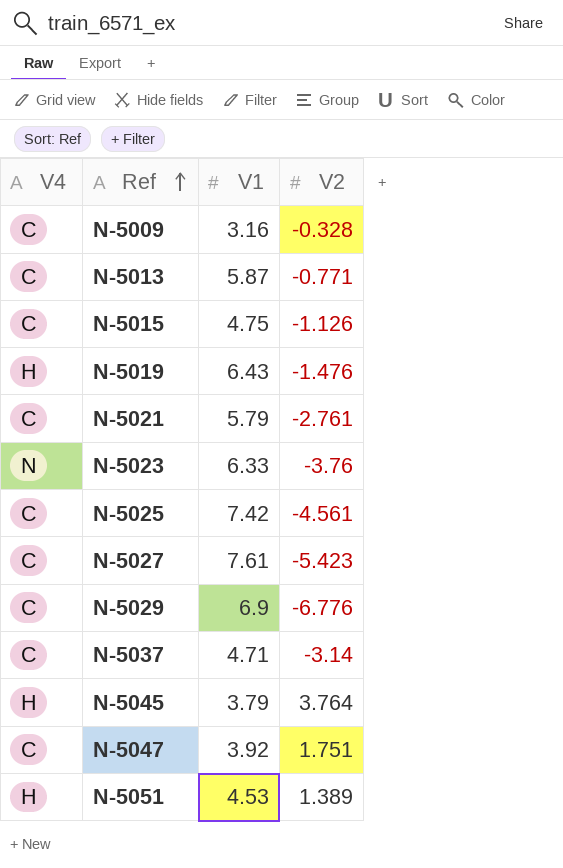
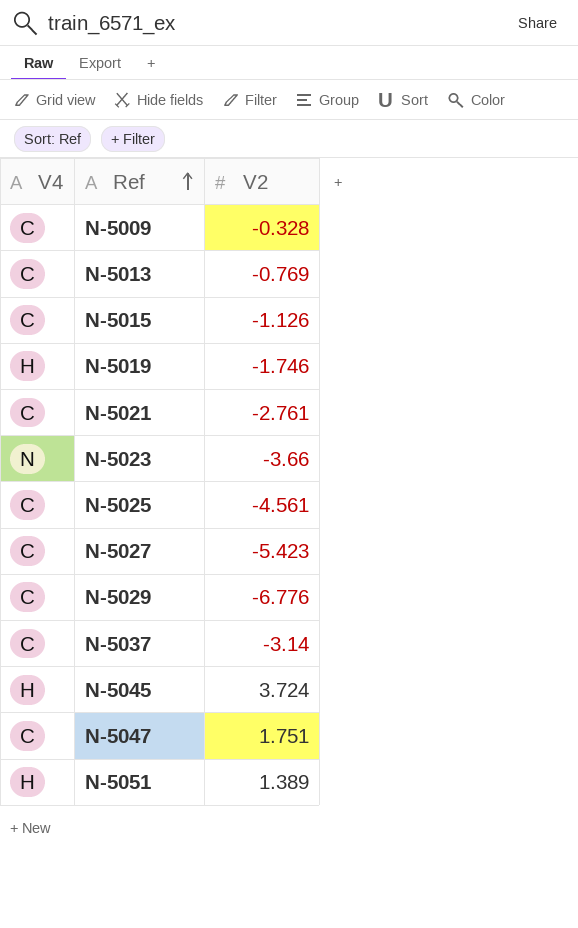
column V1 | position: 3 -> none
N-5013 | V2: -0.771 -> -0.769
N-5019 | V2: -1.476 -> -1.746
N-5023 | V2: -3.76 -> -3.66
N-5045 | V2: 3.764 -> 3.724

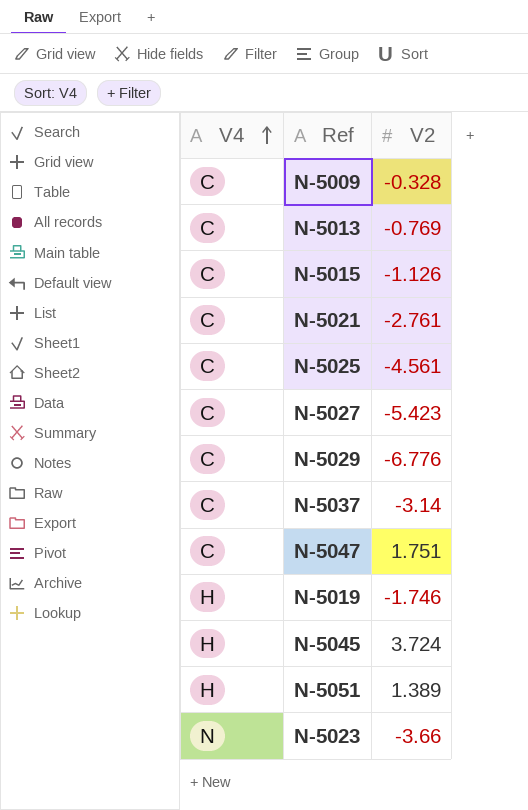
row order: Ref ascending -> V4 ascending

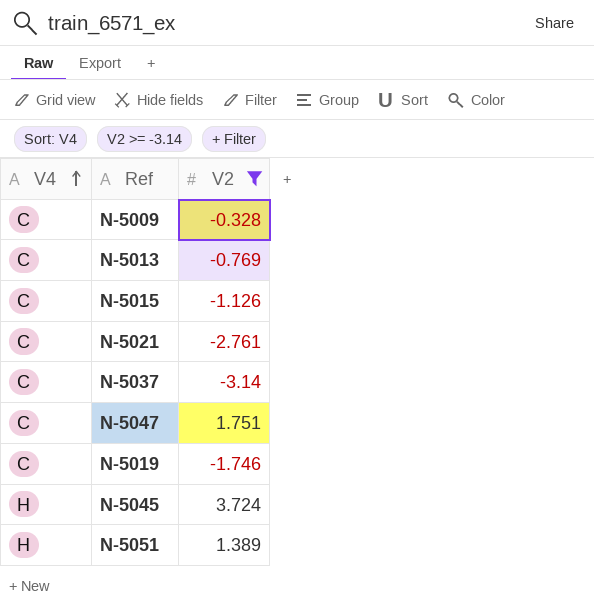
filter: none -> V2 >= -3.14
N-5019 | V4: H -> C

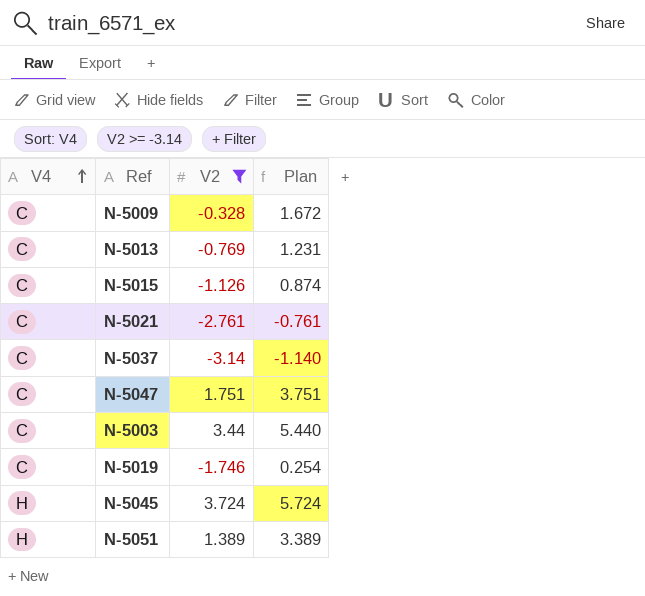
column Plan | formula: none -> [V2] + 2
row N-5003: none -> C | 3.44 | 5.440

